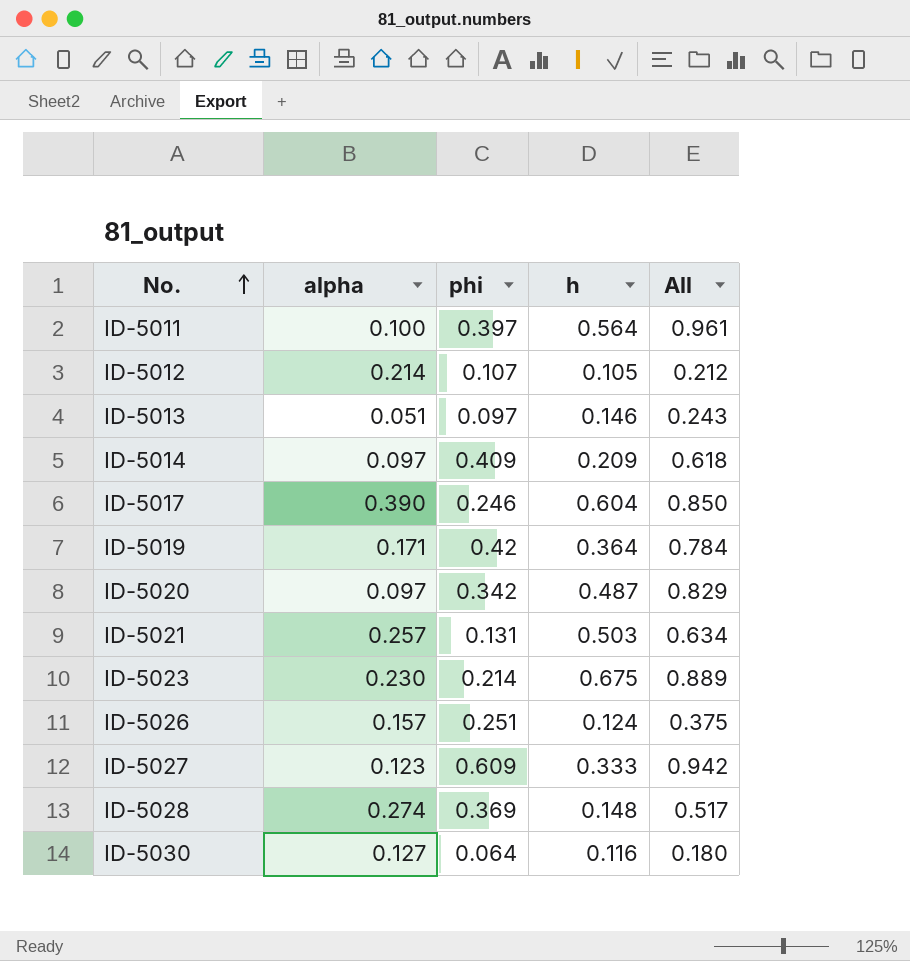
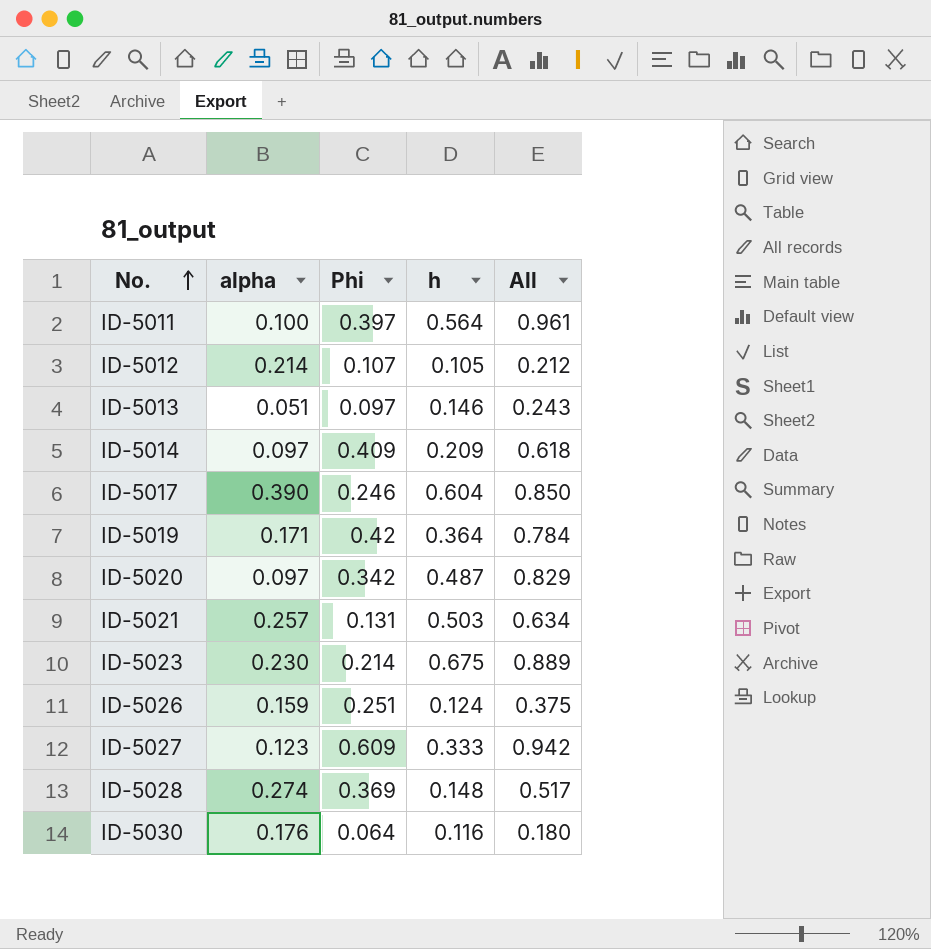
column name: phi -> Phi
ID-5026 | alpha: 0.157 -> 0.159
ID-5030 | alpha: 0.127 -> 0.176

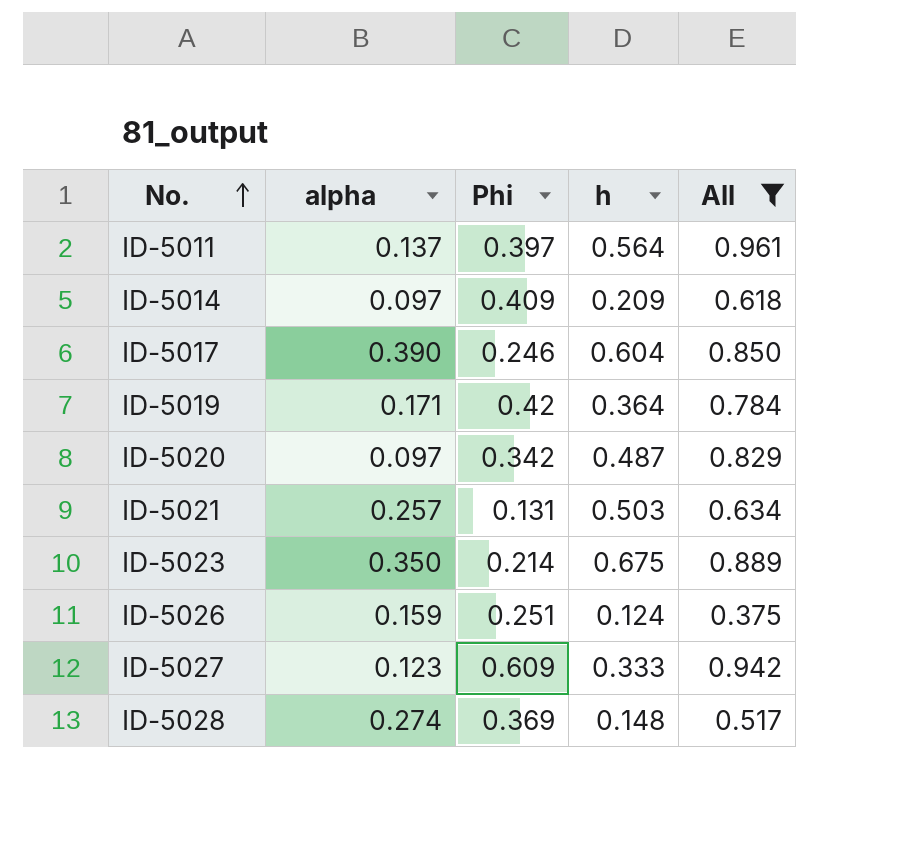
filter: none -> All >= 0.375
ID-5011 | alpha: 0.100 -> 0.137
ID-5023 | alpha: 0.230 -> 0.350

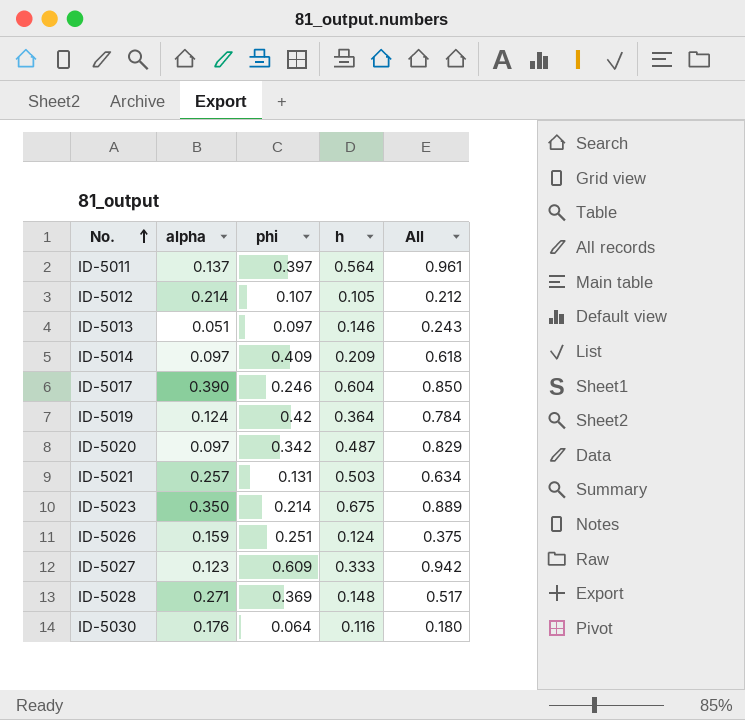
filter: All >= 0.375 -> none
column name: Phi -> phi
ID-5019 | alpha: 0.171 -> 0.124
ID-5028 | alpha: 0.274 -> 0.271

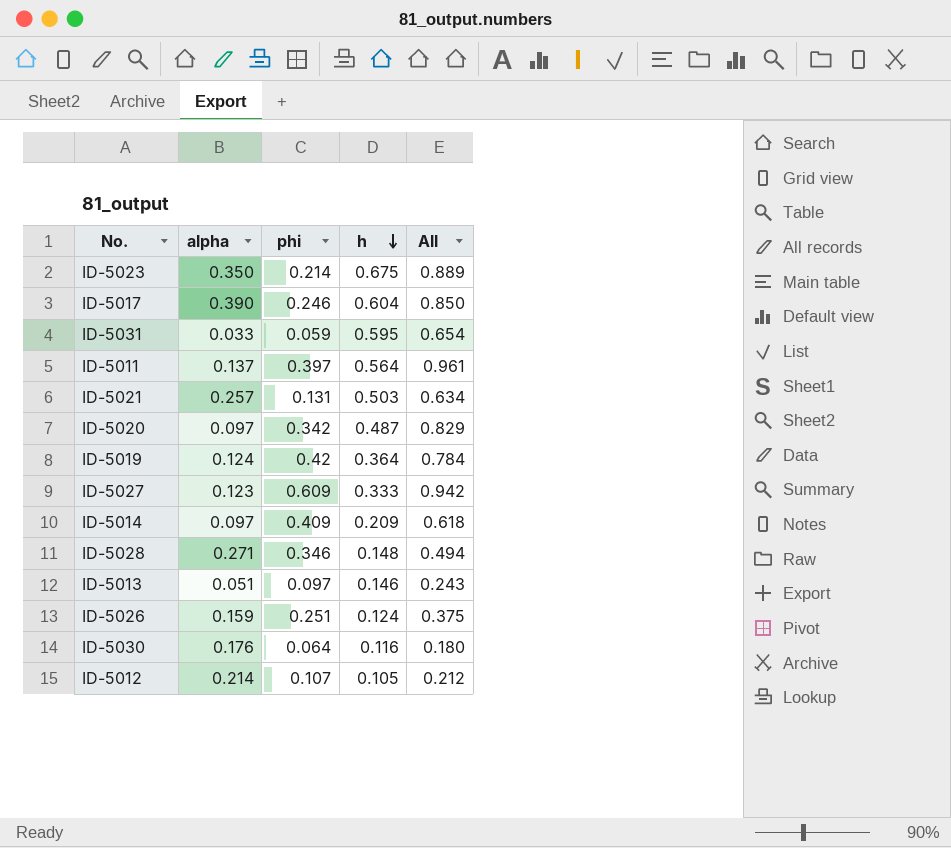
row order: No. ascending -> h descending
row ID-5031: none -> 0.033 | 0.059 | 0.595 | 0.654
ID-5028 | phi: 0.369 -> 0.346
ID-5028 | All: 0.517 -> 0.494

